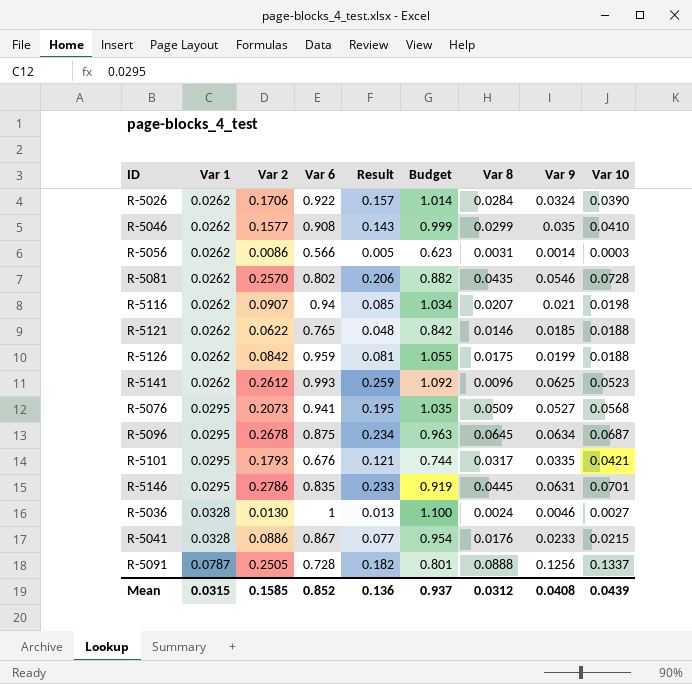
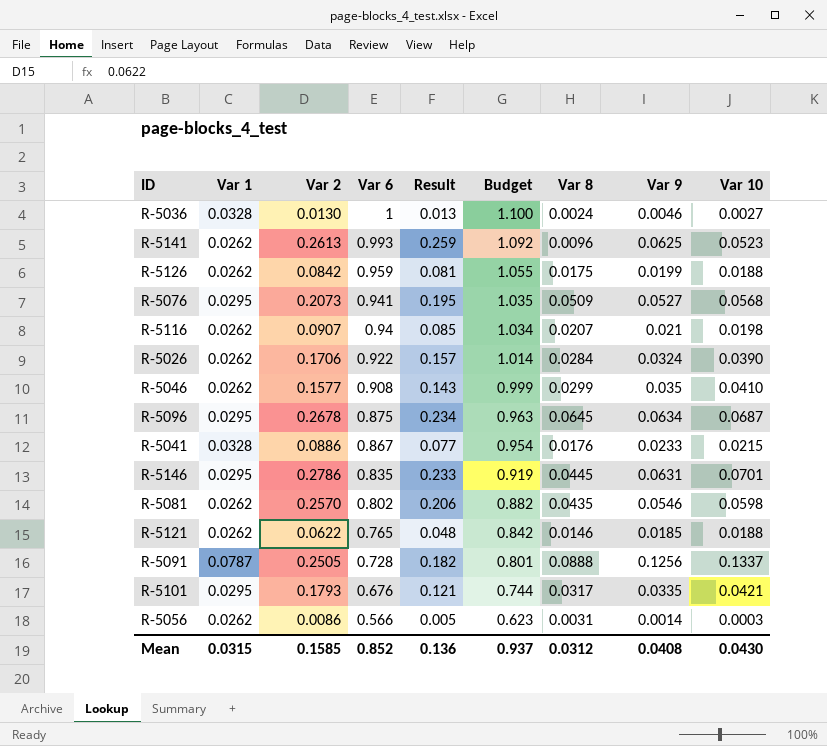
row order: Var 1 ascending -> Var 6 descending
R-5141 | Var 2: 0.2612 -> 0.2613
R-5081 | Var 10: 0.0728 -> 0.0598
Mean | Var 10: 0.0439 -> 0.0430

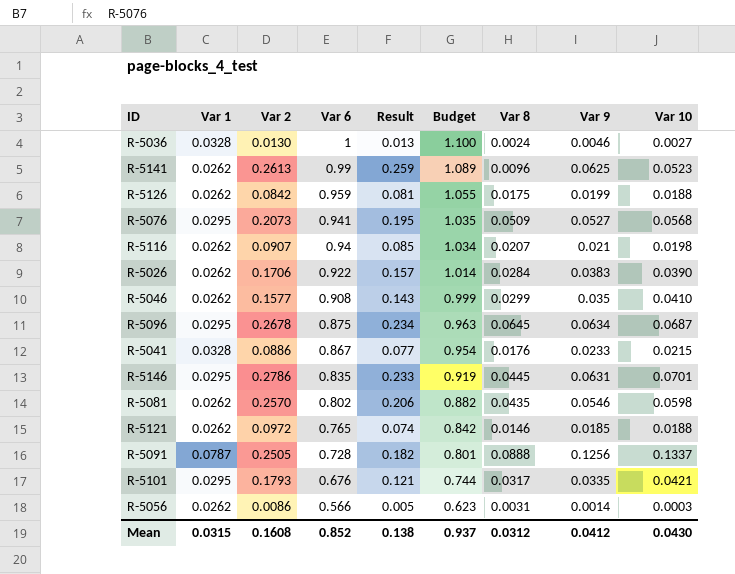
R-5141 | Var 6: 0.993 -> 0.99
R-5141 | Budget: 1.092 -> 1.089
R-5026 | Var 9: 0.0324 -> 0.0383
R-5121 | Var 2: 0.0622 -> 0.0972
R-5121 | Result: 0.048 -> 0.074
Mean | Var 2: 0.1585 -> 0.1608
Mean | Result: 0.136 -> 0.138
Mean | Var 9: 0.0408 -> 0.0412

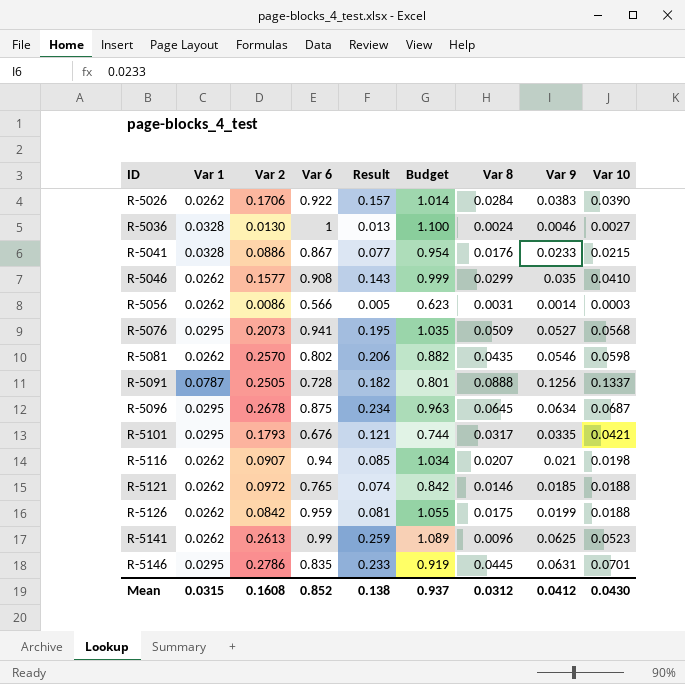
row order: Var 6 descending -> ID ascending

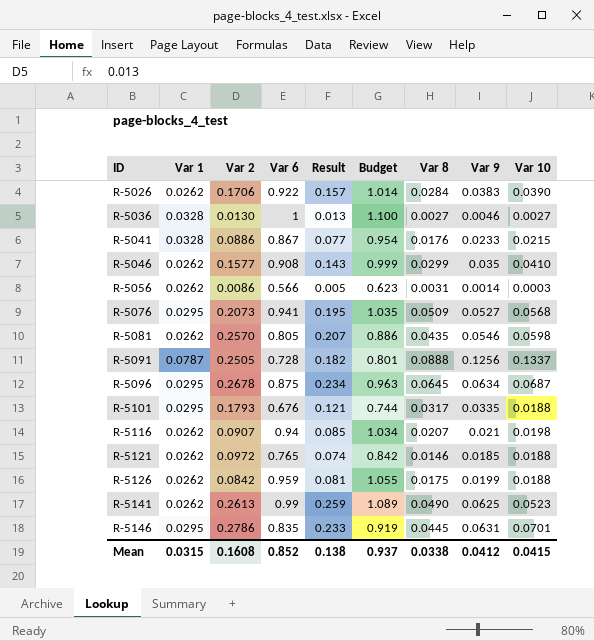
R-5036 | Var 8: 0.0024 -> 0.0027
R-5081 | Var 6: 0.802 -> 0.805
R-5081 | Result: 0.206 -> 0.207
R-5081 | Budget: 0.882 -> 0.886
R-5101 | Var 10: 0.0421 -> 0.0188
R-5141 | Var 8: 0.0096 -> 0.0490
Mean | Var 8: 0.0312 -> 0.0338
Mean | Var 10: 0.0430 -> 0.0415

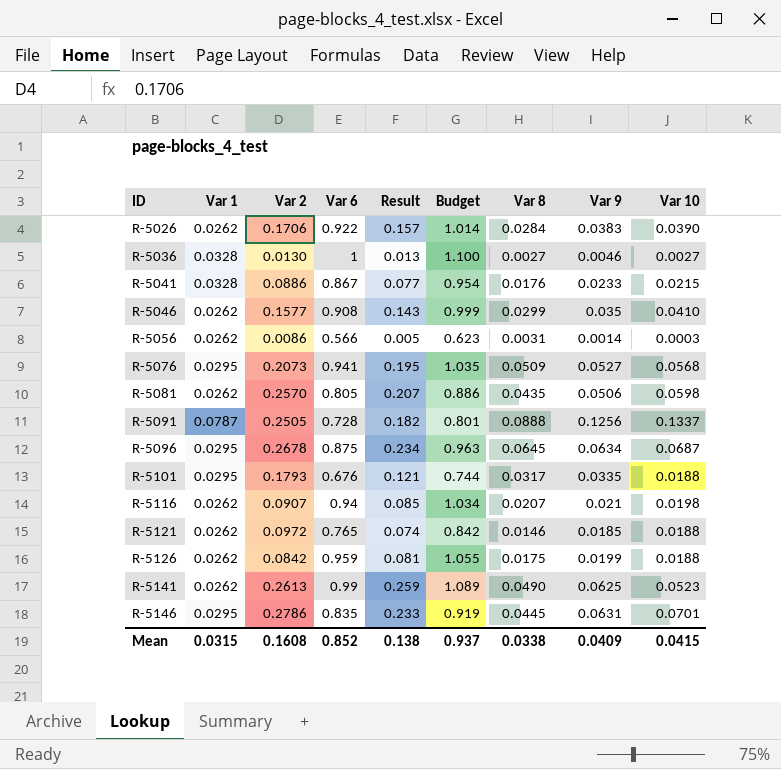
R-5081 | Var 9: 0.0546 -> 0.0506
Mean | Var 9: 0.0412 -> 0.0409

